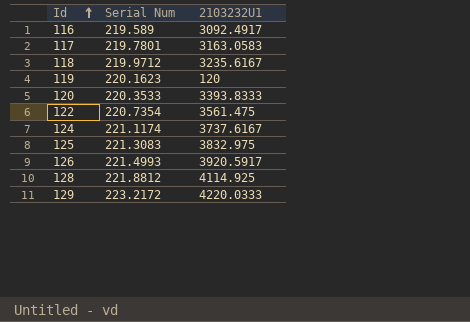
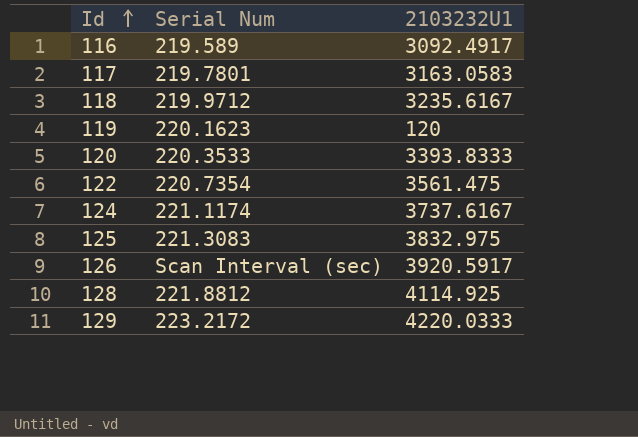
126 | Serial Num: 221.4993 -> Scan Interval (sec)

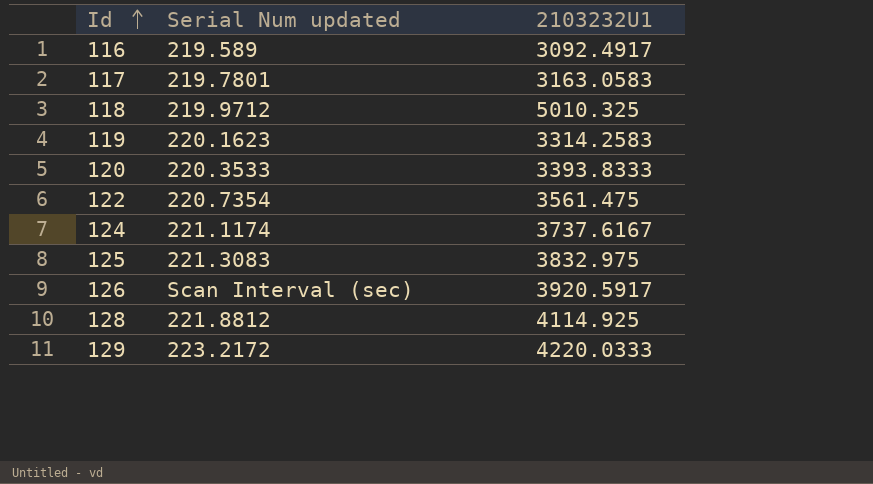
column name: Serial Num -> Serial Num updated
118 | 2103232U1: 3235.6167 -> 5010.325
119 | 2103232U1: 120 -> 3314.2583

